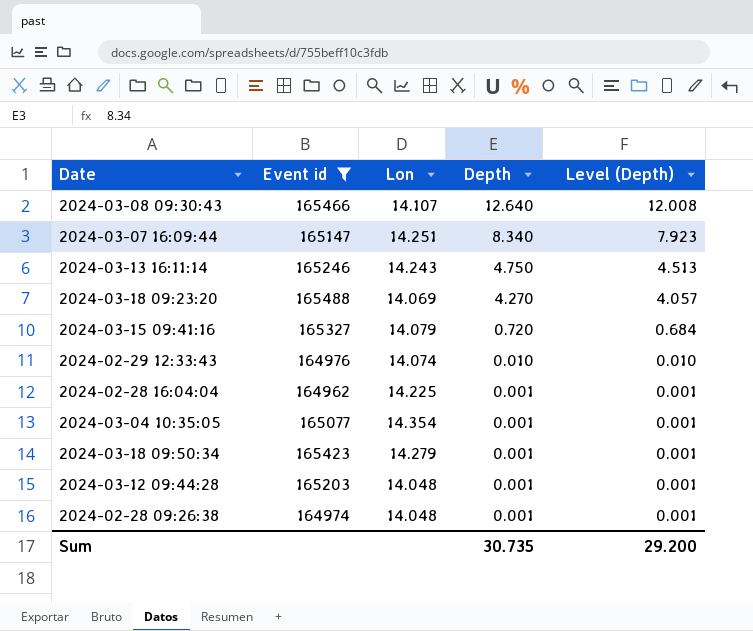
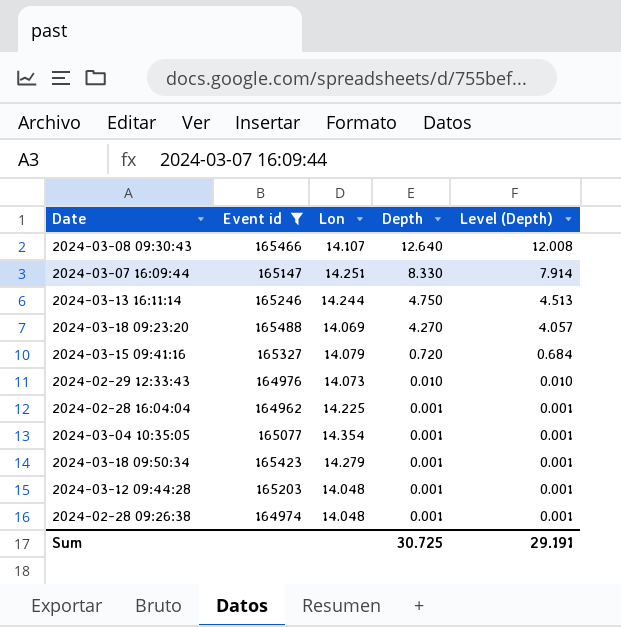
2024-03-07 16:09:44 | Depth: 8.340 -> 8.330
2024-03-07 16:09:44 | Level (Depth): 7.923 -> 7.914
2024-03-13 16:11:14 | Lon: 14.243 -> 14.244
2024-02-29 12:33:43 | Lon: 14.074 -> 14.073
Sum | Depth: 30.735 -> 30.725
Sum | Level (Depth): 29.200 -> 29.191

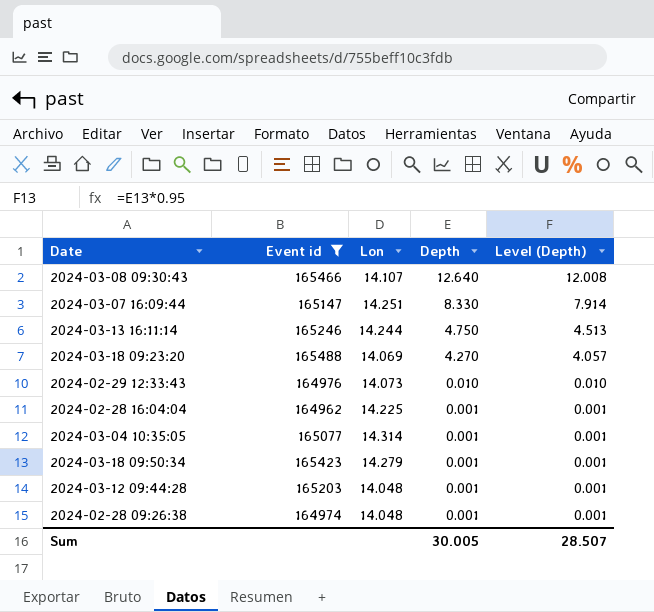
row 2024-03-15 09:41:16: 165327 | 14.079 | 0.720 | 0.684 -> none
2024-03-04 10:35:05 | Lon: 14.354 -> 14.314
Sum | Depth: 30.725 -> 30.005
Sum | Level (Depth): 29.191 -> 28.507

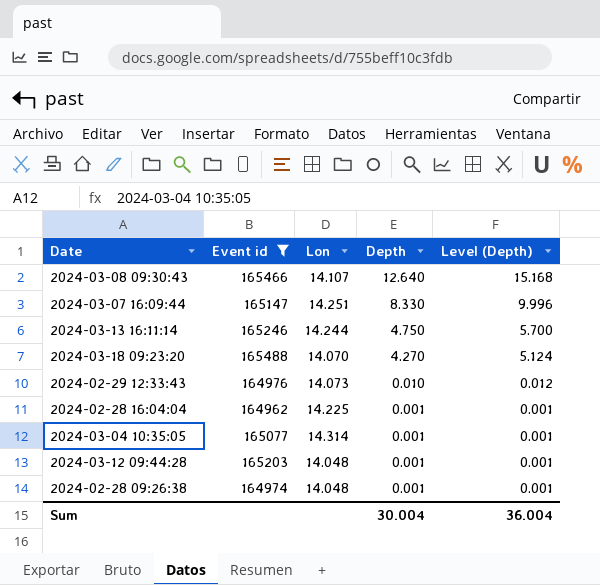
column Level (Depth) | formula: [Depth] * 0.95 -> [Depth] * 1.2
row 2024-03-18 09:50:34: 165423 | 14.279 | 0.001 | 0.001 -> none
2024-03-18 09:23:20 | Lon: 14.069 -> 14.070
Sum | Depth: 30.005 -> 30.004
Sum | Level (Depth): 28.507 -> 36.004

